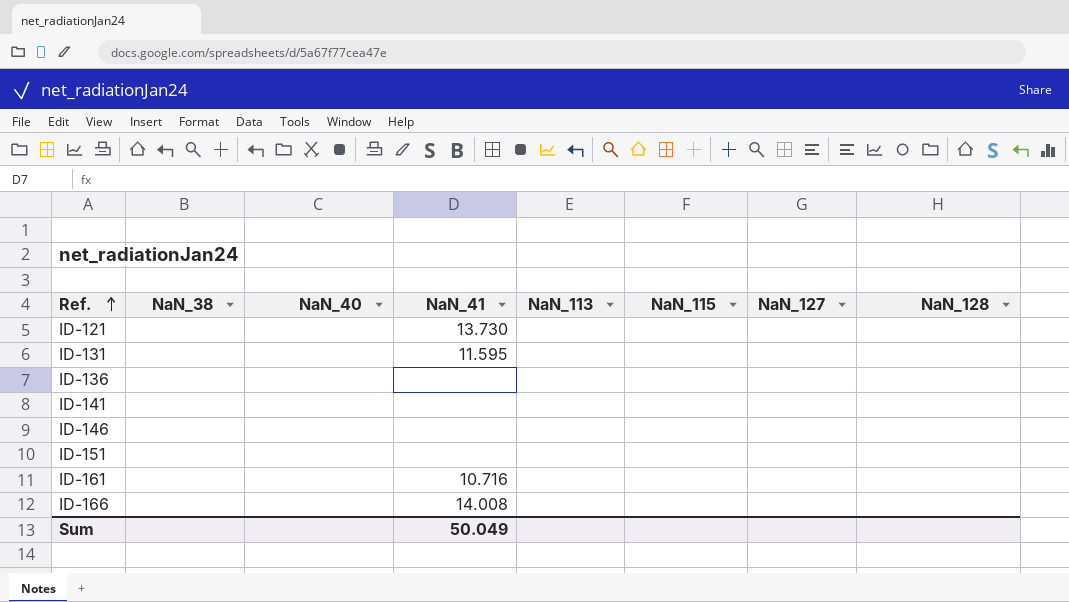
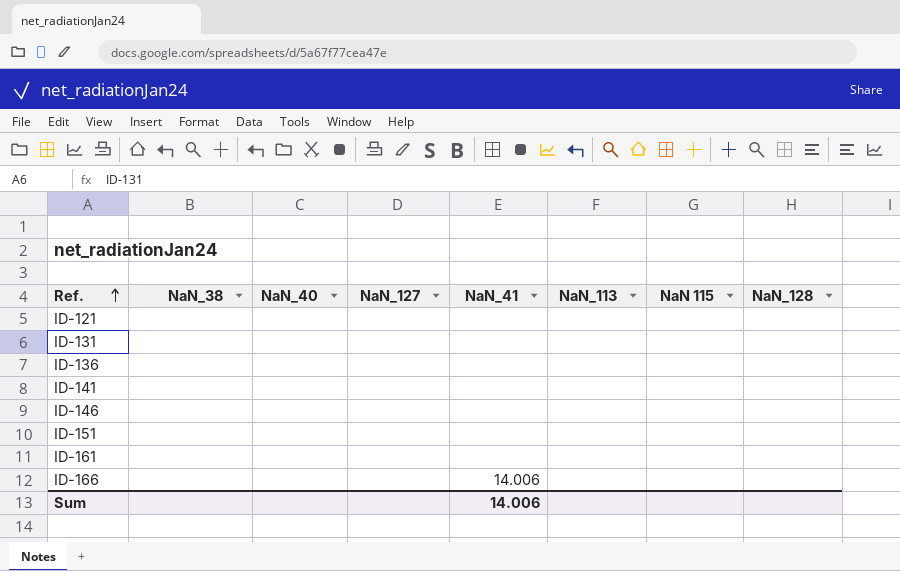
column NaN_127 | position: 7 -> 4
column name: NaN_115 -> NaN 115
ID-121 | NaN_41: 13.730 -> none
ID-131 | NaN_41: 11.595 -> none
ID-161 | NaN_41: 10.716 -> none
ID-166 | NaN_41: 14.008 -> 14.006
Sum | NaN_41: 50.049 -> 14.006

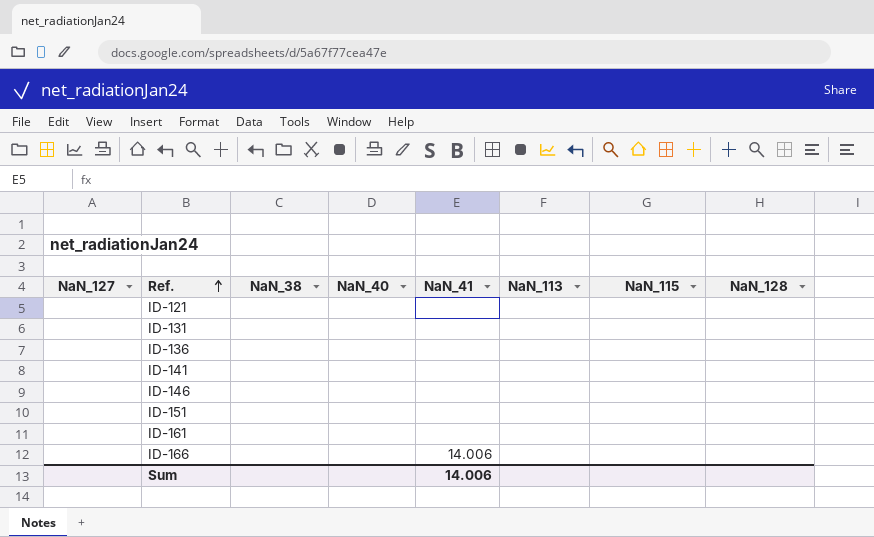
column NaN_127 | position: 4 -> 1
column name: NaN 115 -> NaN_115

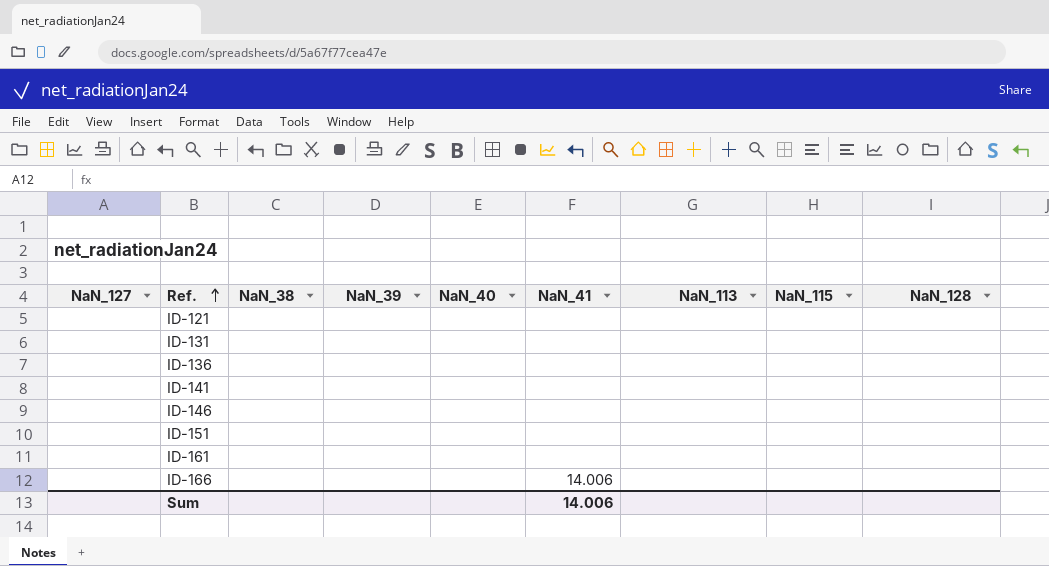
column NaN_39 | position: none -> 4

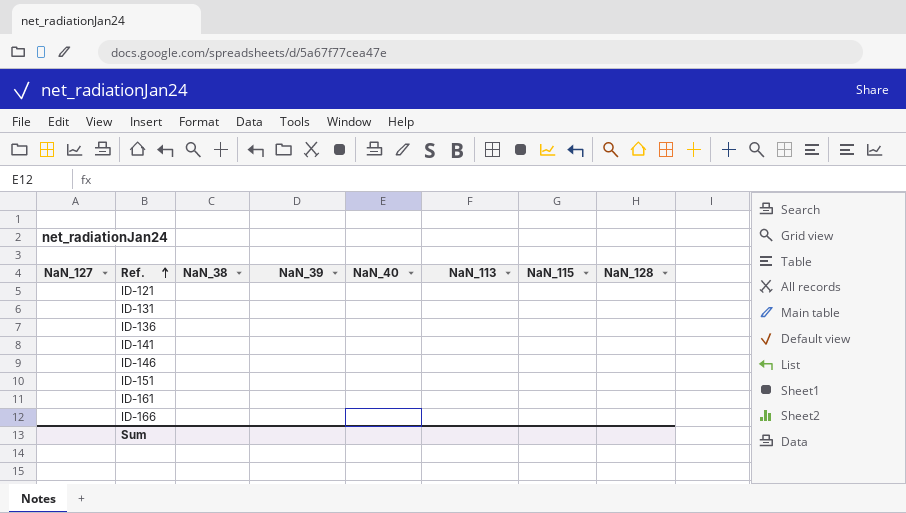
column NaN_41 | position: 6 -> none

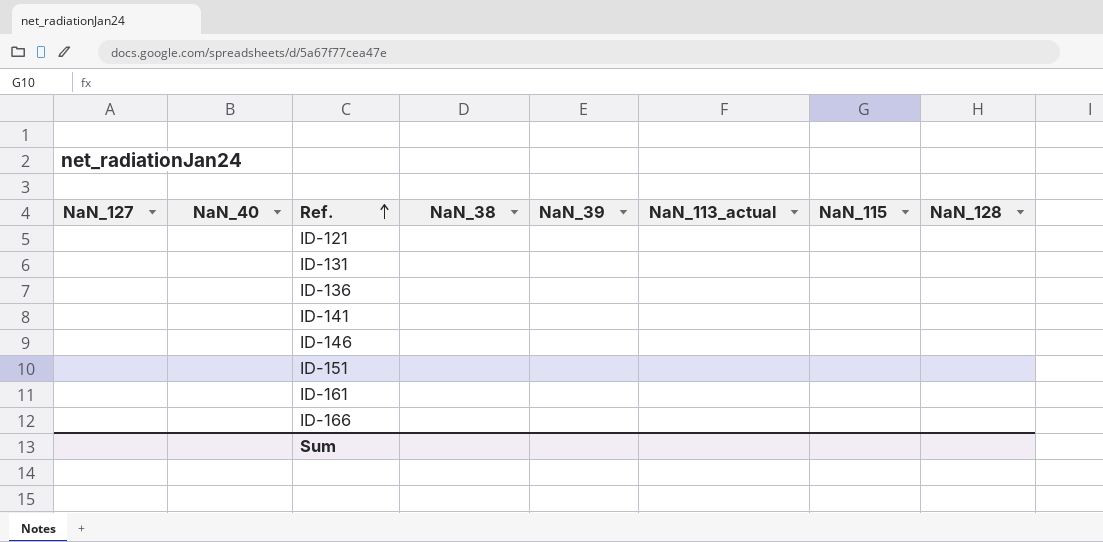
column NaN_40 | position: 5 -> 2
column name: NaN_113 -> NaN_113_actual

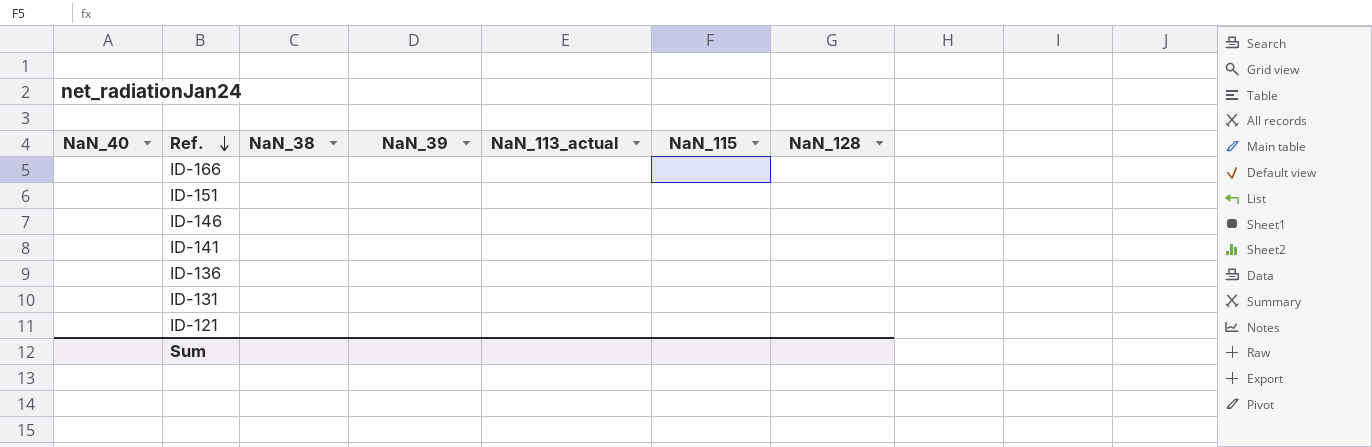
row order: Ref. ascending -> Ref. descending
column NaN_127 | position: 1 -> none
row ID-161: none | none | none | none | none | none | none -> none

